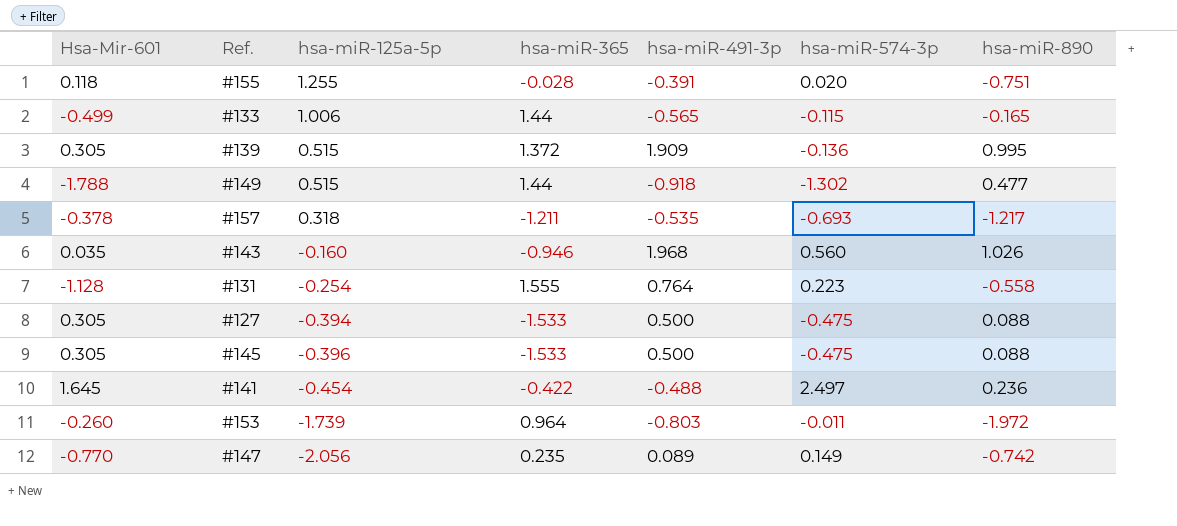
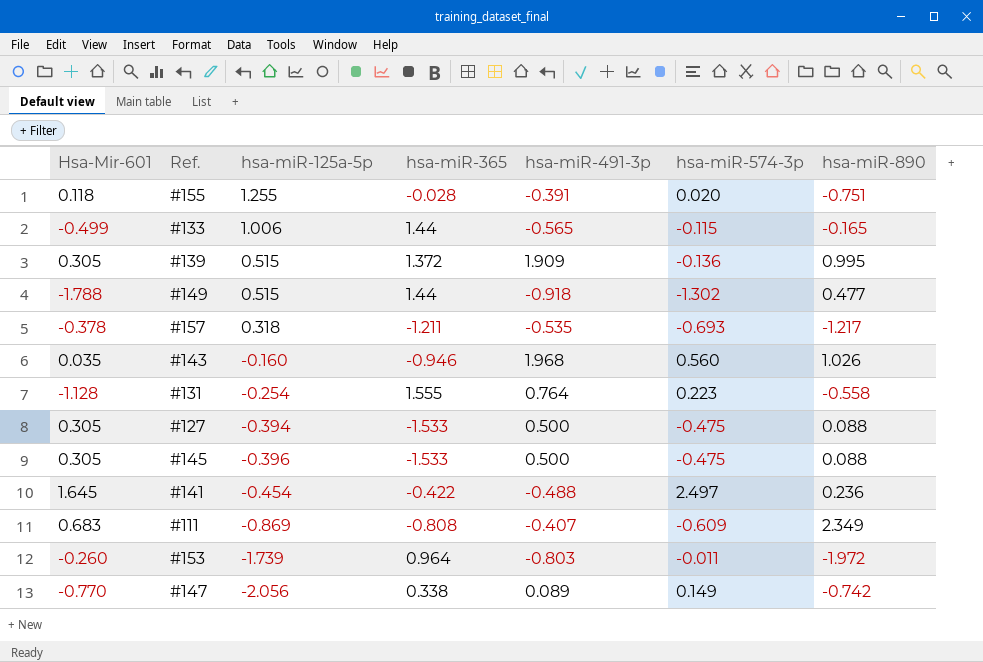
row #111: none -> 0.683 | -0.869 | -0.808 | -0.407 | -0.609 | 2.349
#147 | hsa-miR-365: 0.235 -> 0.338

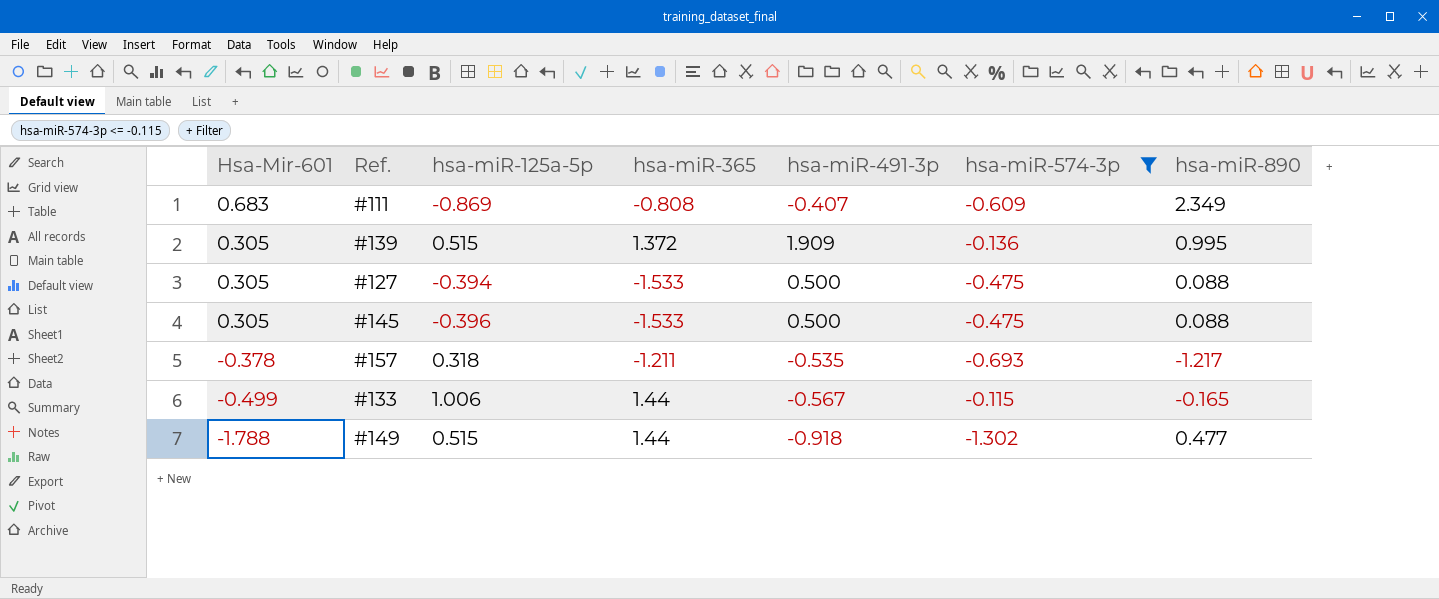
filter: none -> hsa-miR-574-3p <= -0.115
row order: hsa-miR-125a-5p descending -> Hsa-Mir-601 descending
#133 | hsa-miR-491-3p: -0.565 -> -0.567

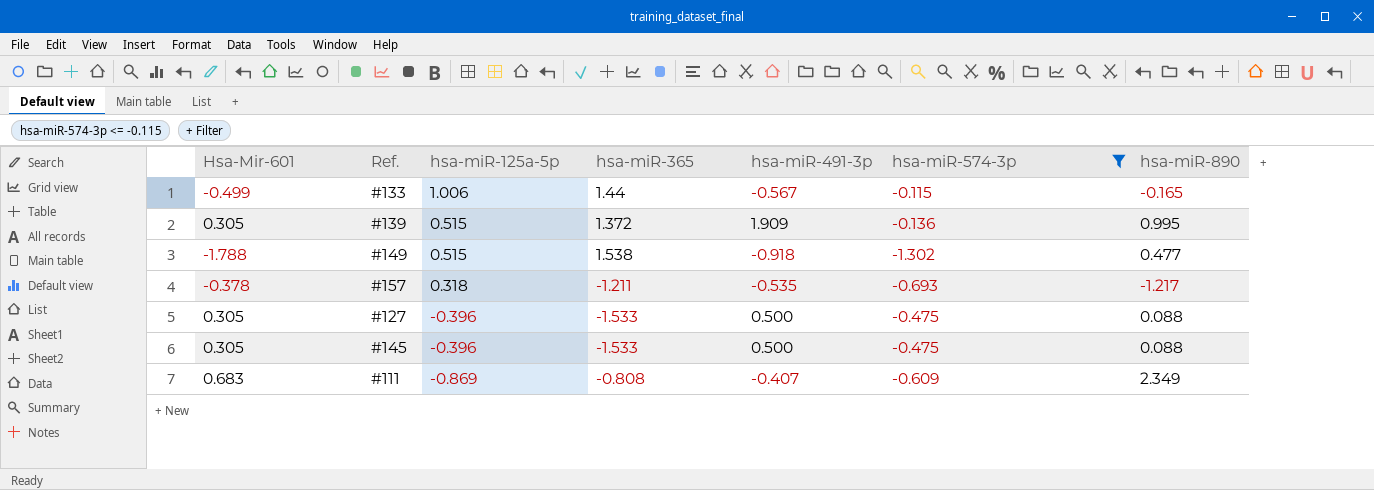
row order: Hsa-Mir-601 descending -> hsa-miR-125a-5p descending
#149 | hsa-miR-365: 1.44 -> 1.538
#127 | hsa-miR-125a-5p: -0.394 -> -0.396

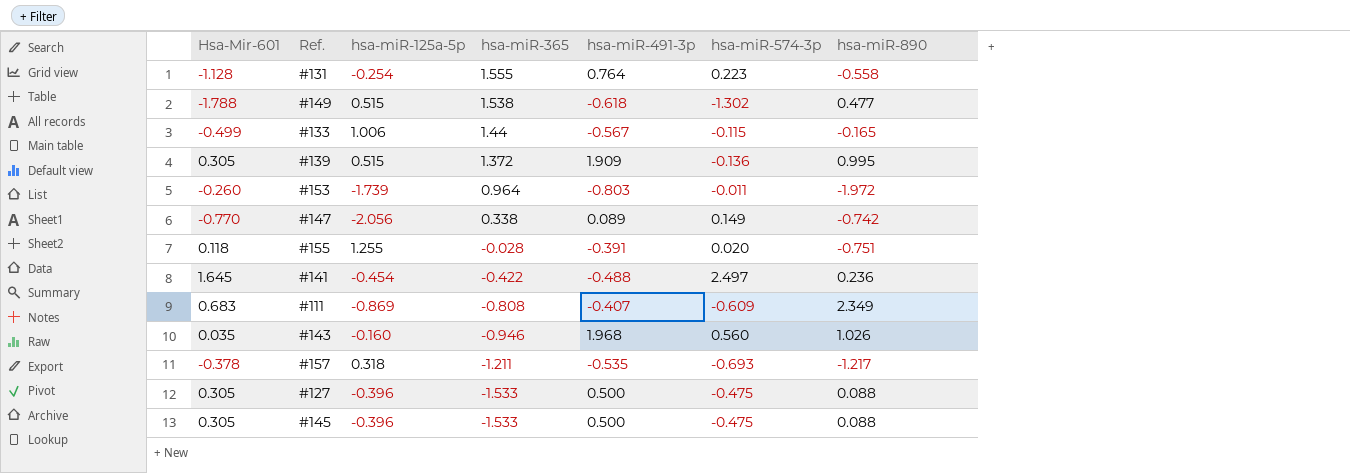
filter: hsa-miR-574-3p <= -0.115 -> none
row order: hsa-miR-125a-5p descending -> hsa-miR-365 descending
#149 | hsa-miR-491-3p: -0.918 -> -0.618

